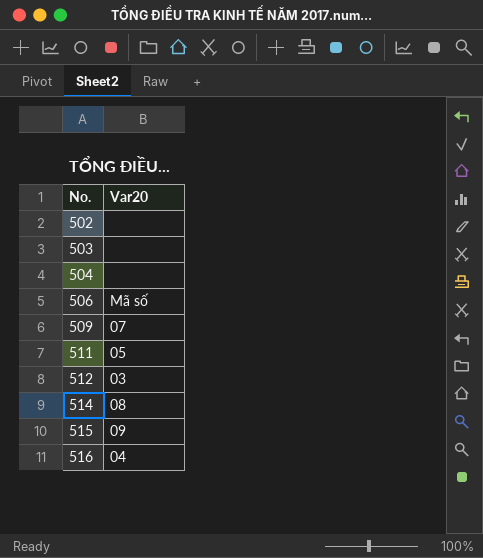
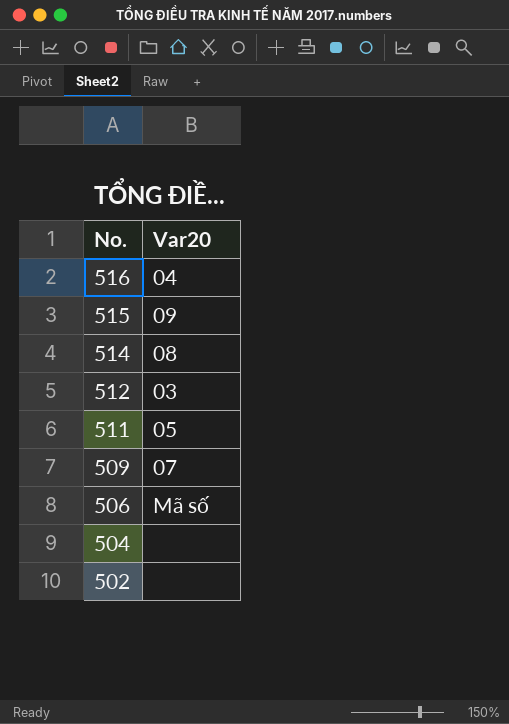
row order: No. ascending -> No. descending
row 503: none -> none

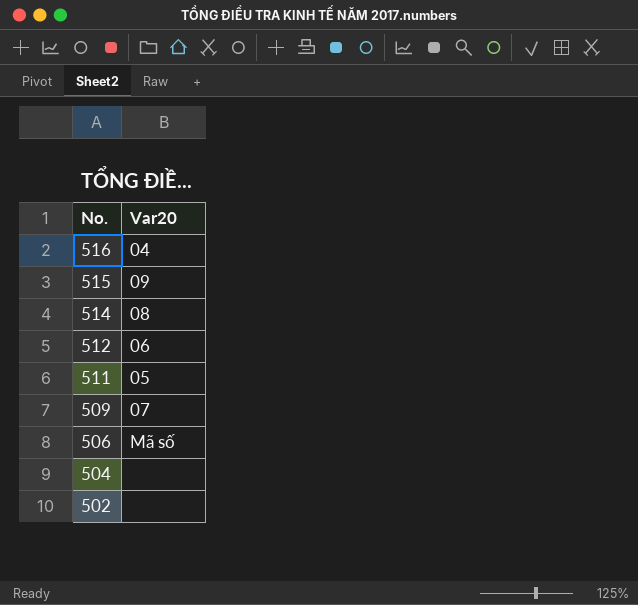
512 | Var20: 03 -> 06

